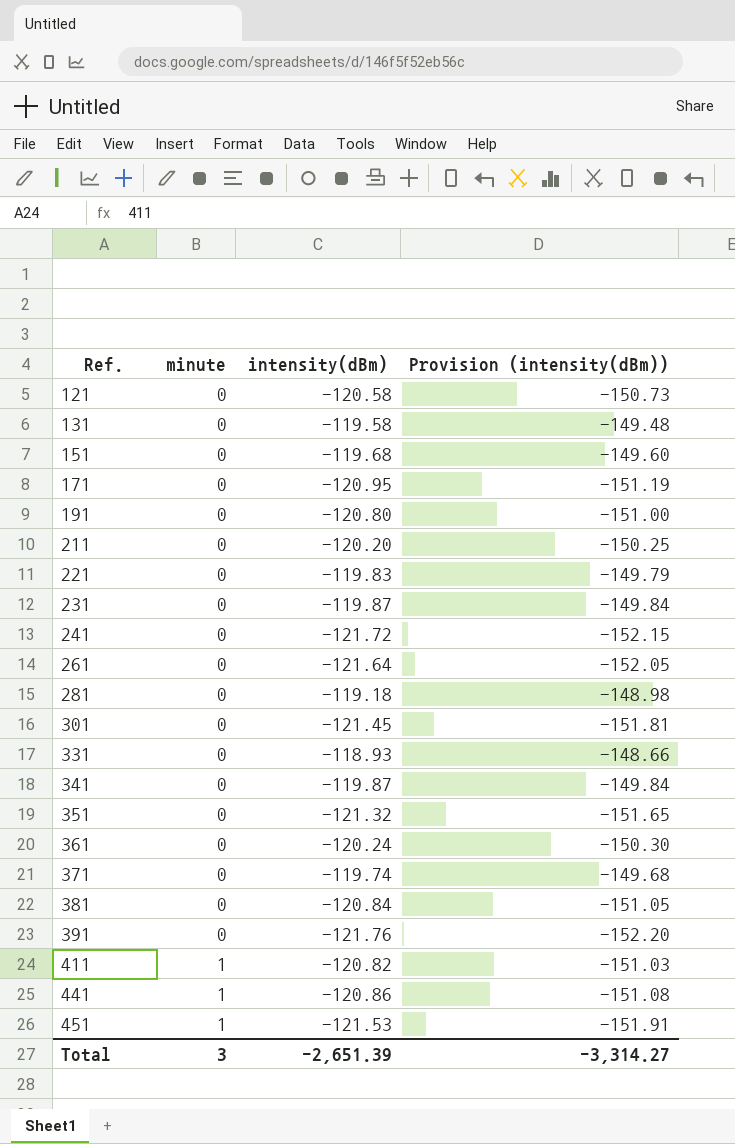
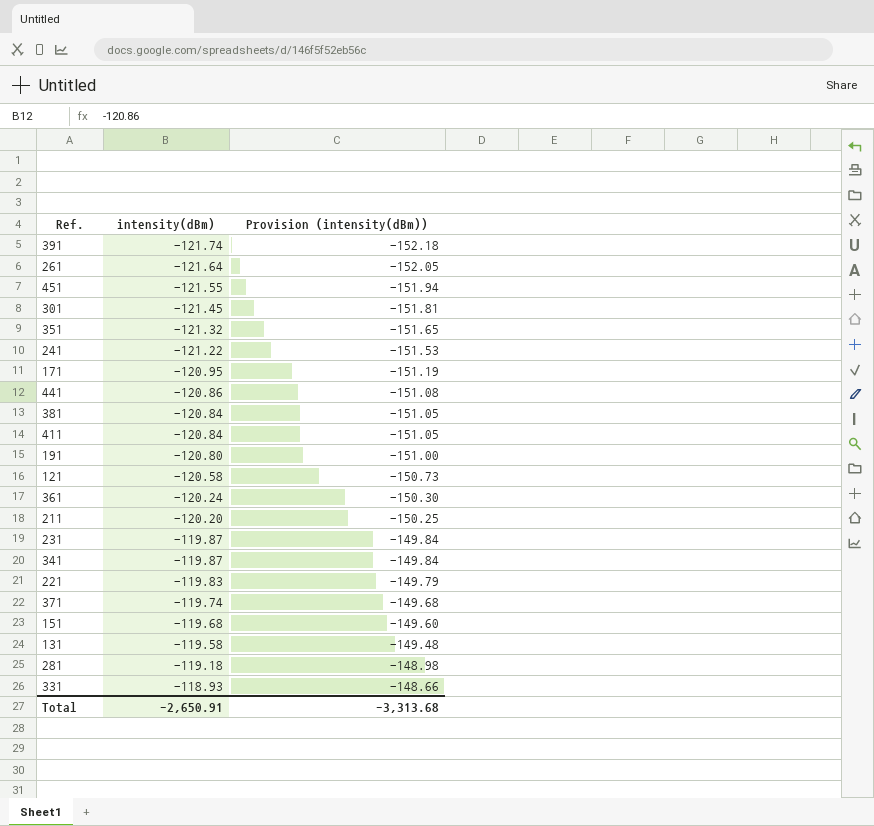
row order: Ref. ascending -> intensity(dBm) ascending
column minute | position: 2 -> none
391 | intensity(dBm): -121.76 -> -121.74
391 | Provision (intensity(dBm)): -152.20 -> -152.18
451 | intensity(dBm): -121.53 -> -121.55
451 | Provision (intensity(dBm)): -151.91 -> -151.94
241 | intensity(dBm): -121.72 -> -121.22
241 | Provision (intensity(dBm)): -152.15 -> -151.53
411 | intensity(dBm): -120.82 -> -120.84
411 | Provision (intensity(dBm)): -151.03 -> -151.05
Total | intensity(dBm): -2,651.39 -> -2,650.91
Total | Provision (intensity(dBm)): -3,314.27 -> -3,313.68

